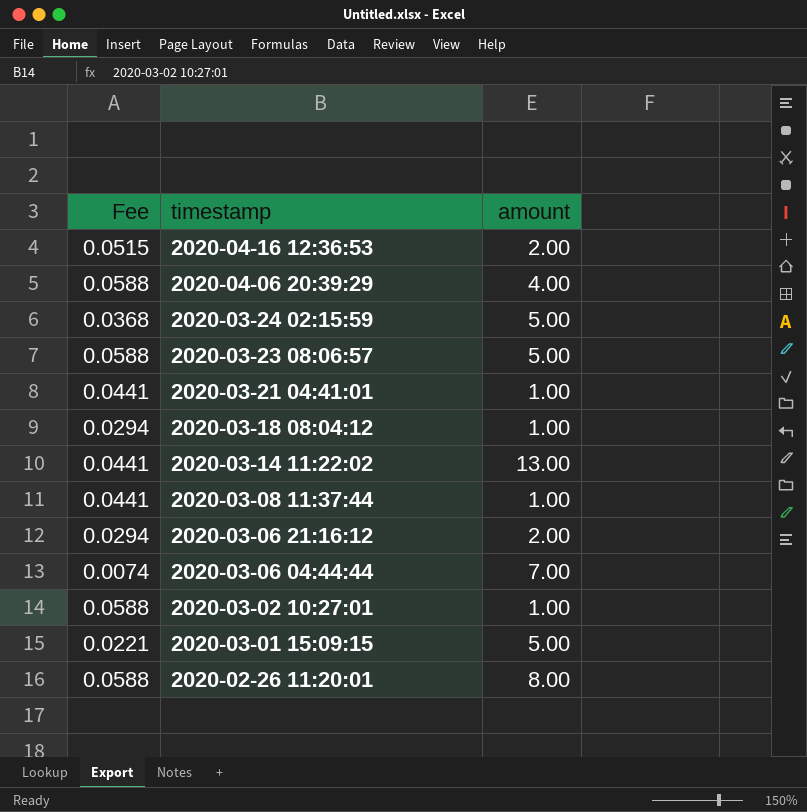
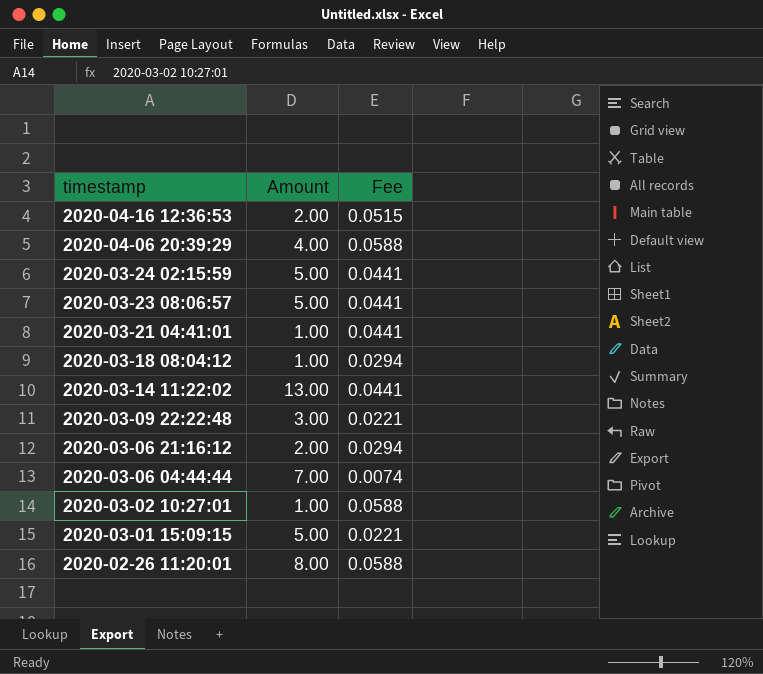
column name: amount -> Amount
column Fee | position: 1 -> 3
row 2020-03-08 11:37:44: 0.0441 | 1.00 -> none
2020-03-24 02:15:59 | Fee: 0.0368 -> 0.0441
2020-03-23 08:06:57 | Fee: 0.0588 -> 0.0441
row 2020-03-09 22:22:48: none -> 3.00 | 0.0221

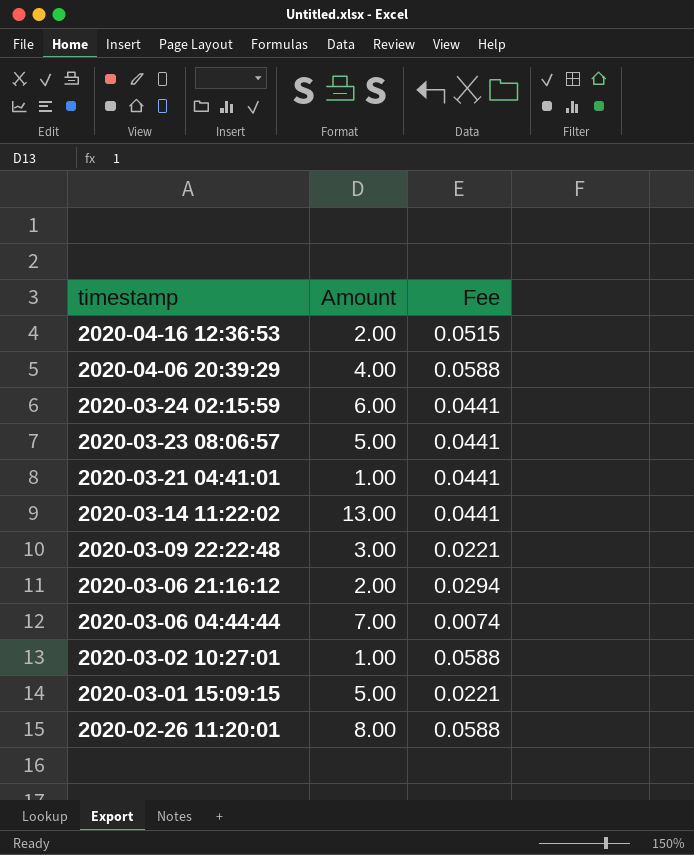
row 2020-03-18 08:04:12: 1.00 | 0.0294 -> none
2020-03-24 02:15:59 | Amount: 5.00 -> 6.00

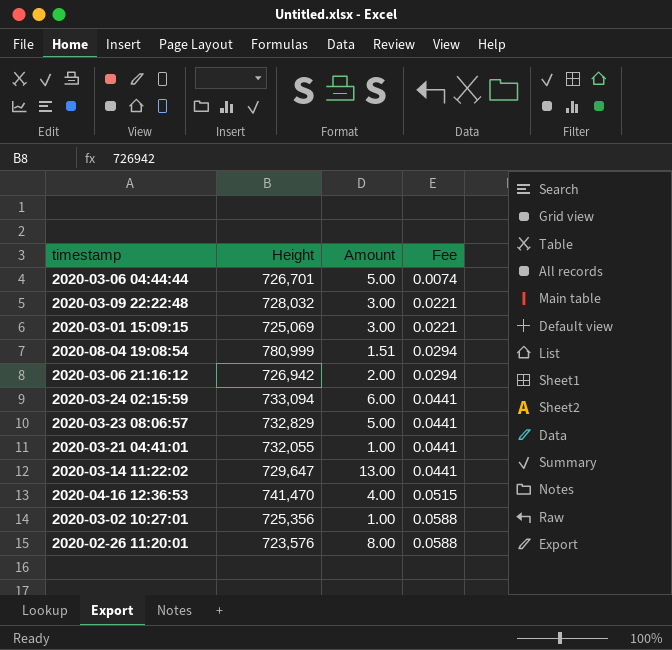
row order: timestamp descending -> Fee ascending
column Height | position: none -> 2
row 2020-04-06 20:39:29: 4.00 | 0.0588 -> none
2020-03-06 04:44:44 | Amount: 7.00 -> 5.00
2020-03-01 15:09:15 | Amount: 5.00 -> 3.00
row 2020-08-04 19:08:54: none -> 780,999 | 1.51 | 0.0294
2020-04-16 12:36:53 | Amount: 2.00 -> 4.00

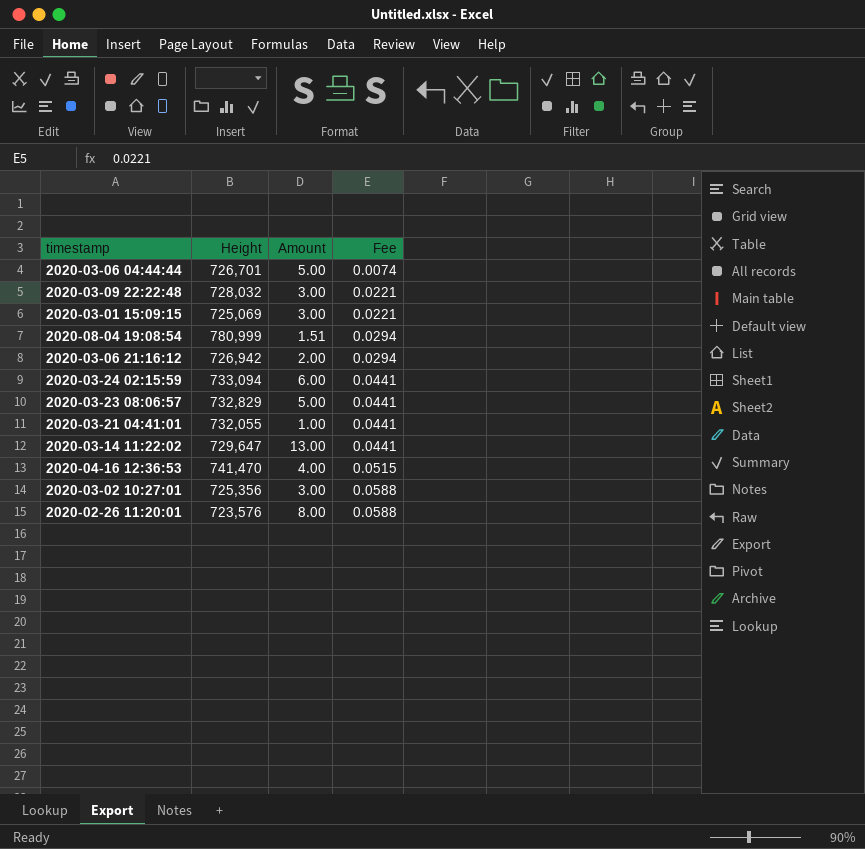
2020-03-02 10:27:01 | Amount: 1.00 -> 3.00

